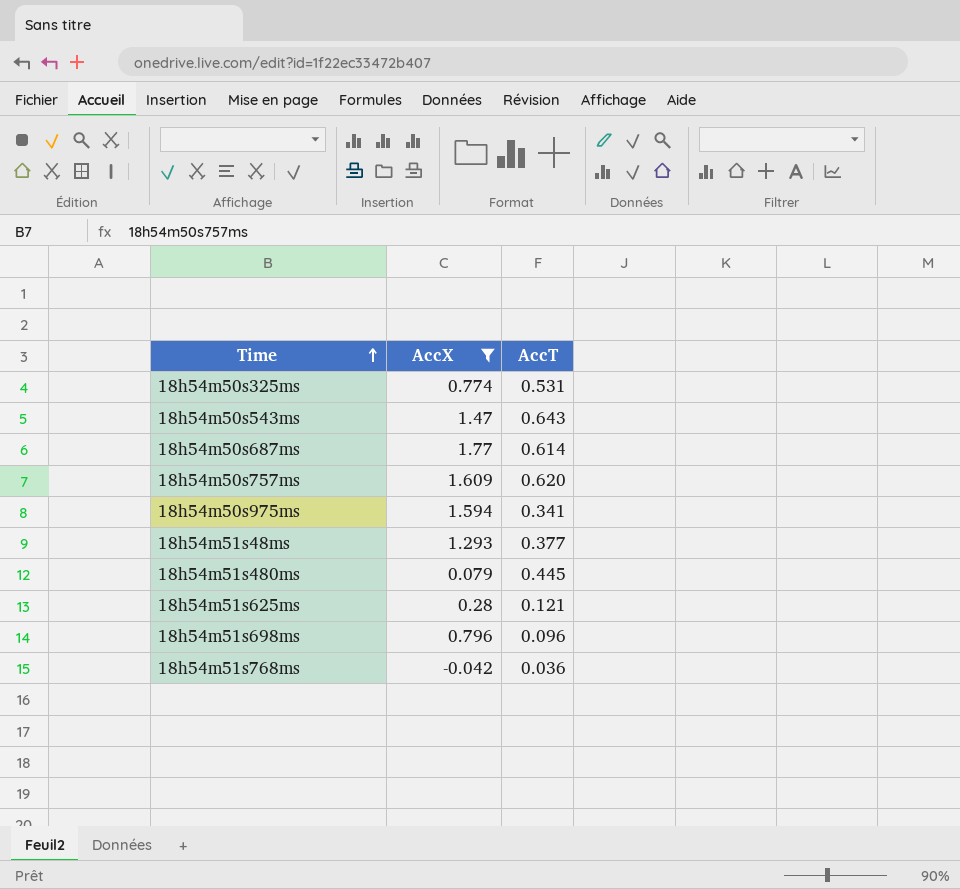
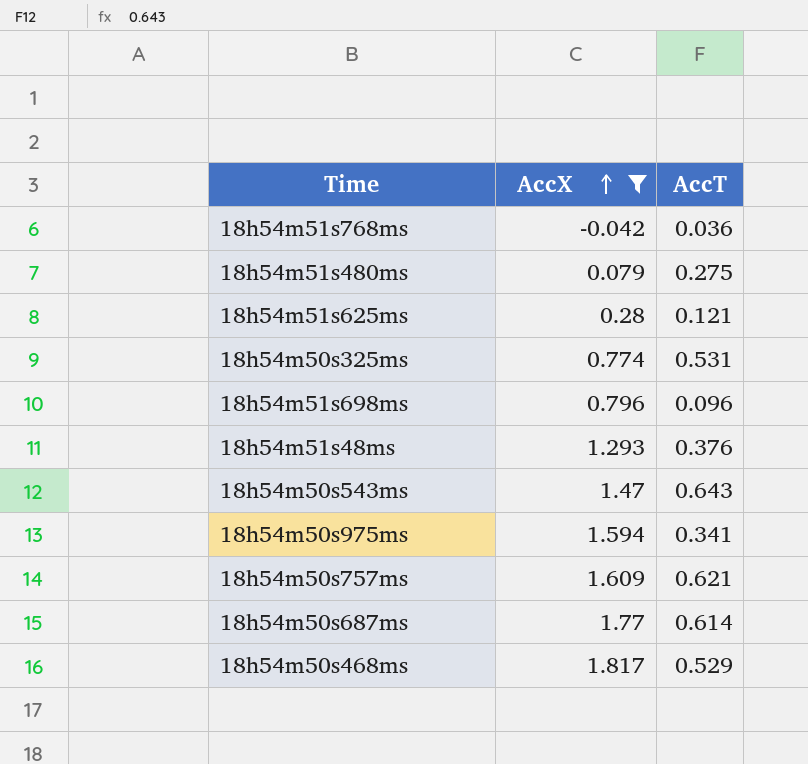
row order: Time ascending -> AccX ascending
18h54m51s480ms | AccT: 0.445 -> 0.275
18h54m51s48ms | AccT: 0.377 -> 0.376
18h54m50s757ms | AccT: 0.620 -> 0.621
row 18h54m50s468ms: none -> 1.817 | 0.529

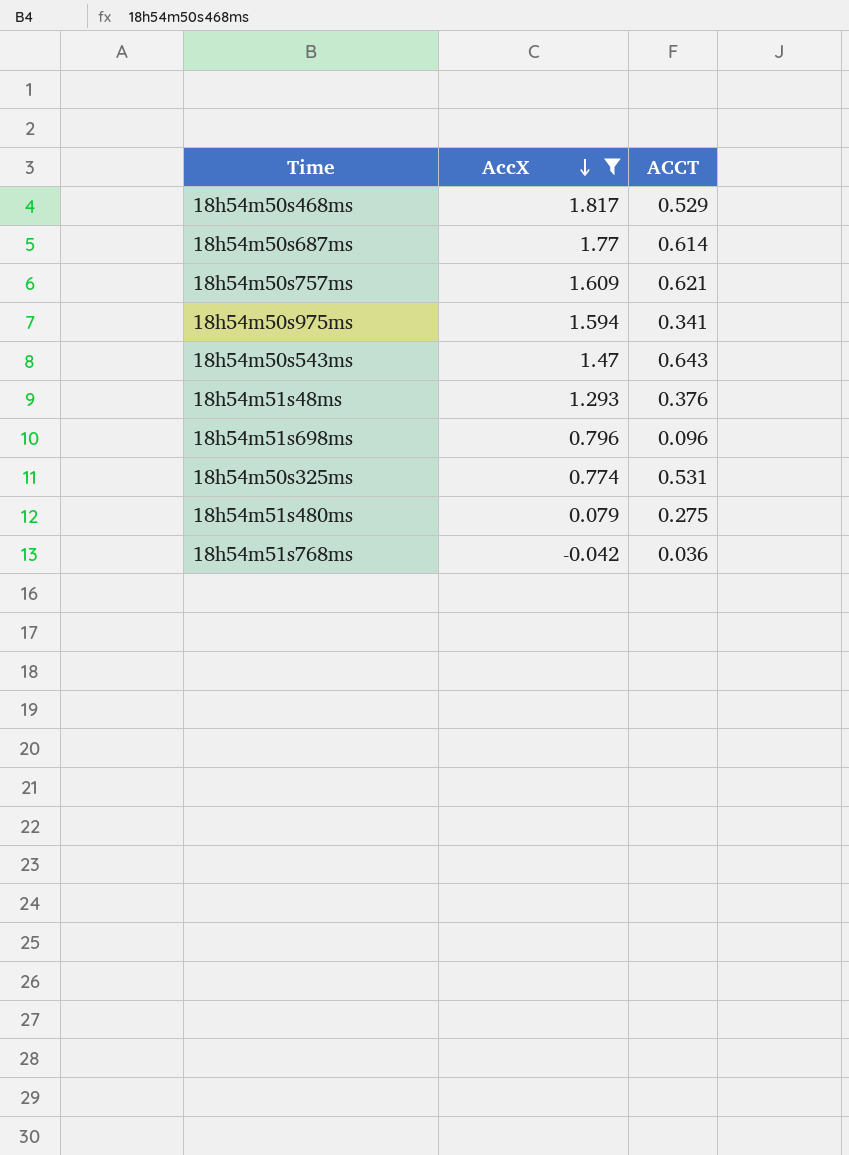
row order: AccX ascending -> AccX descending
column name: AccT -> ACCT
row 18h54m51s625ms: 0.28 | 0.121 -> none

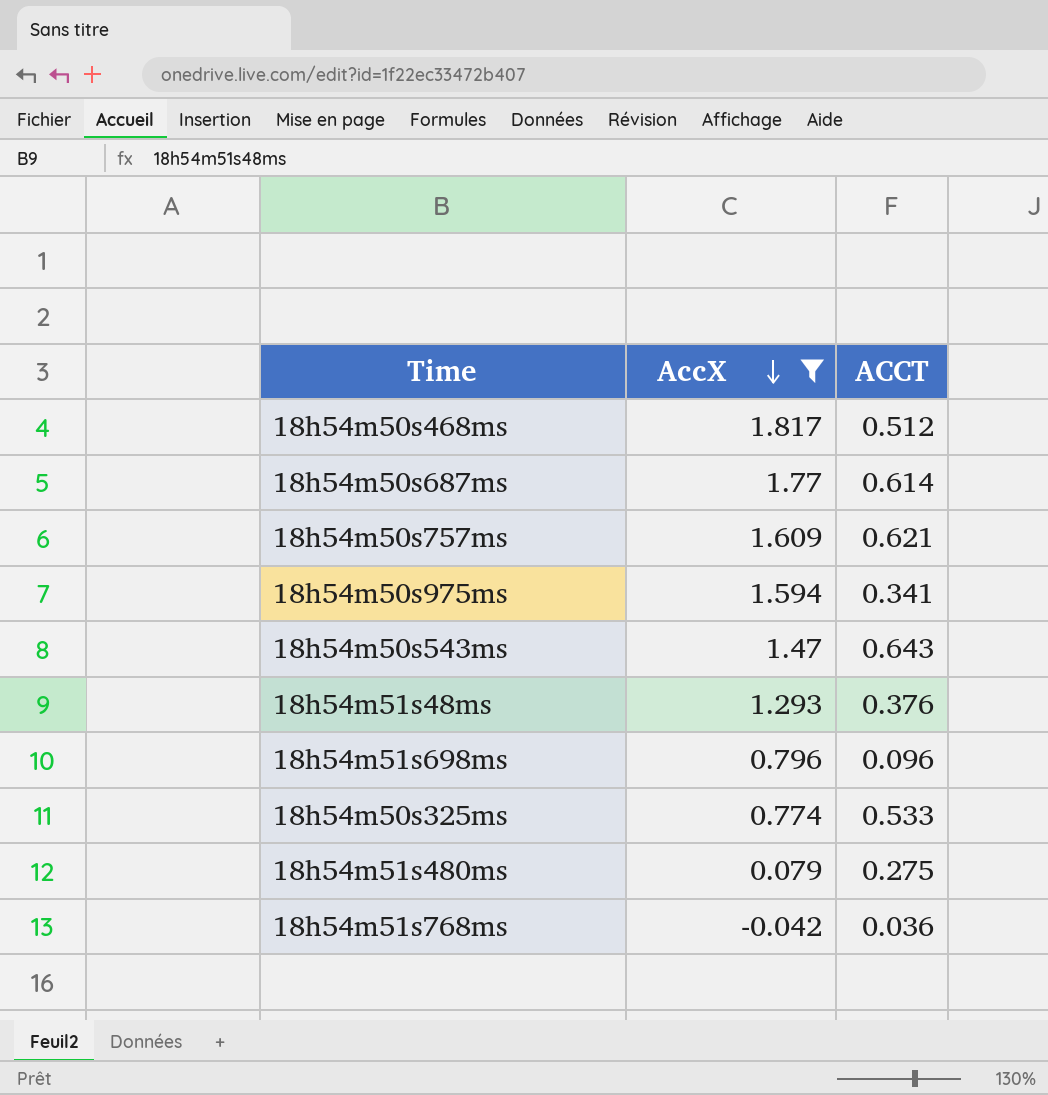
18h54m50s468ms | ACCT: 0.529 -> 0.512
18h54m50s325ms | ACCT: 0.531 -> 0.533

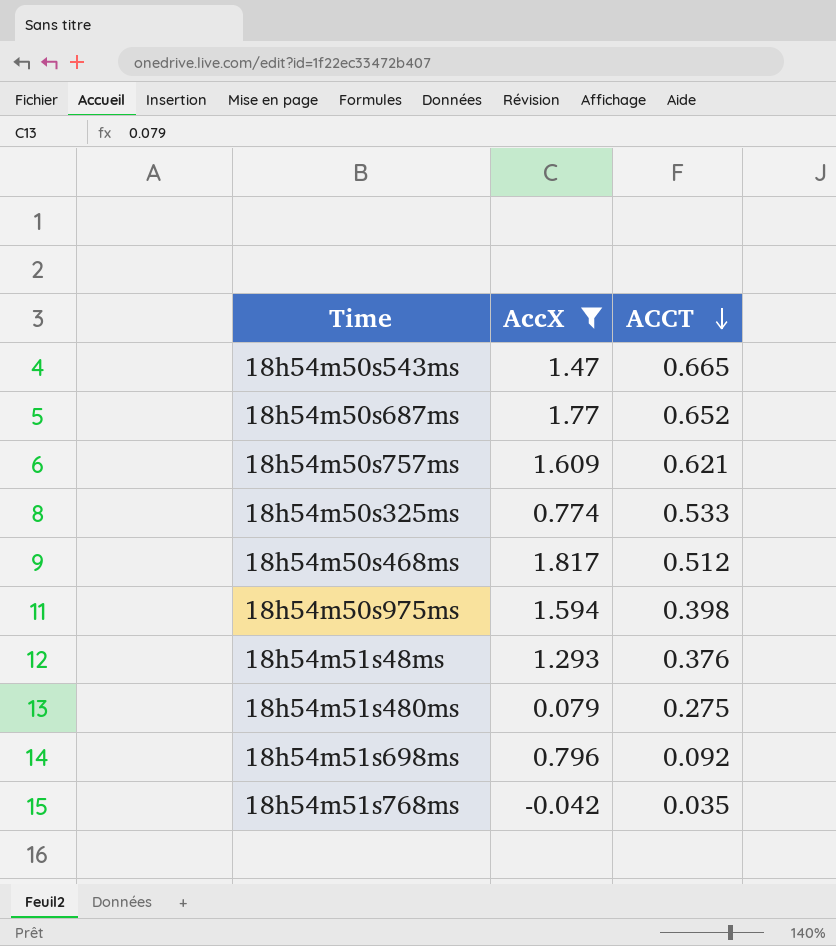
row order: AccX descending -> ACCT descending
18h54m50s543ms | ACCT: 0.643 -> 0.665
18h54m50s687ms | ACCT: 0.614 -> 0.652
18h54m50s975ms | ACCT: 0.341 -> 0.398
18h54m51s698ms | ACCT: 0.096 -> 0.092
18h54m51s768ms | ACCT: 0.036 -> 0.035

